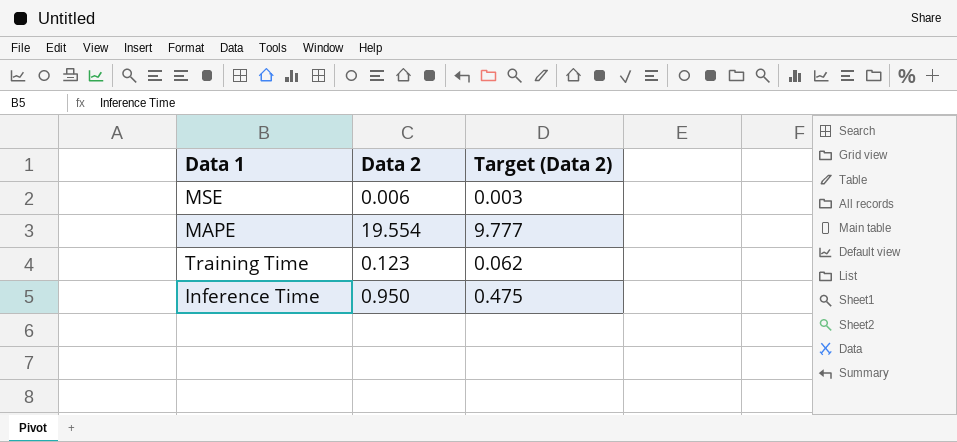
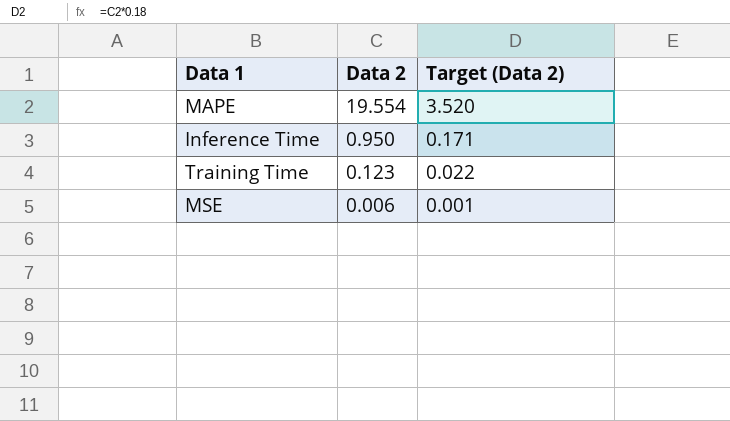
row order: none -> Data 2 descending
column Target (Data 2) | formula: [Data 2] * 0.5 -> [Data 2] * 0.18

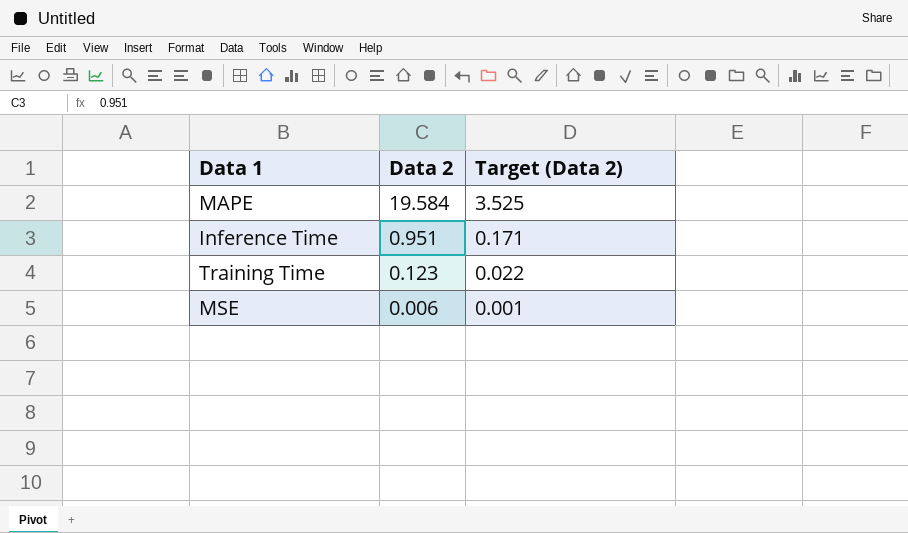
MAPE | Data 2: 19.554 -> 19.584
MAPE | Target (Data 2): 3.520 -> 3.525
Inference Time | Data 2: 0.950 -> 0.951

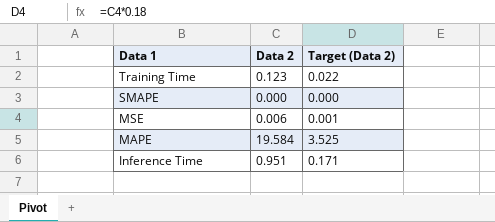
row order: Data 2 descending -> Data 1 descending
row SMAPE: none -> 0.000 | 0.000

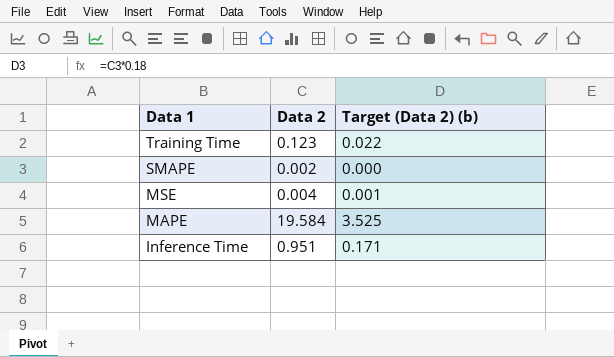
column name: Target (Data 2) -> Target (Data 2) (b)
SMAPE | Data 2: 0.000 -> 0.002
MSE | Data 2: 0.006 -> 0.004

